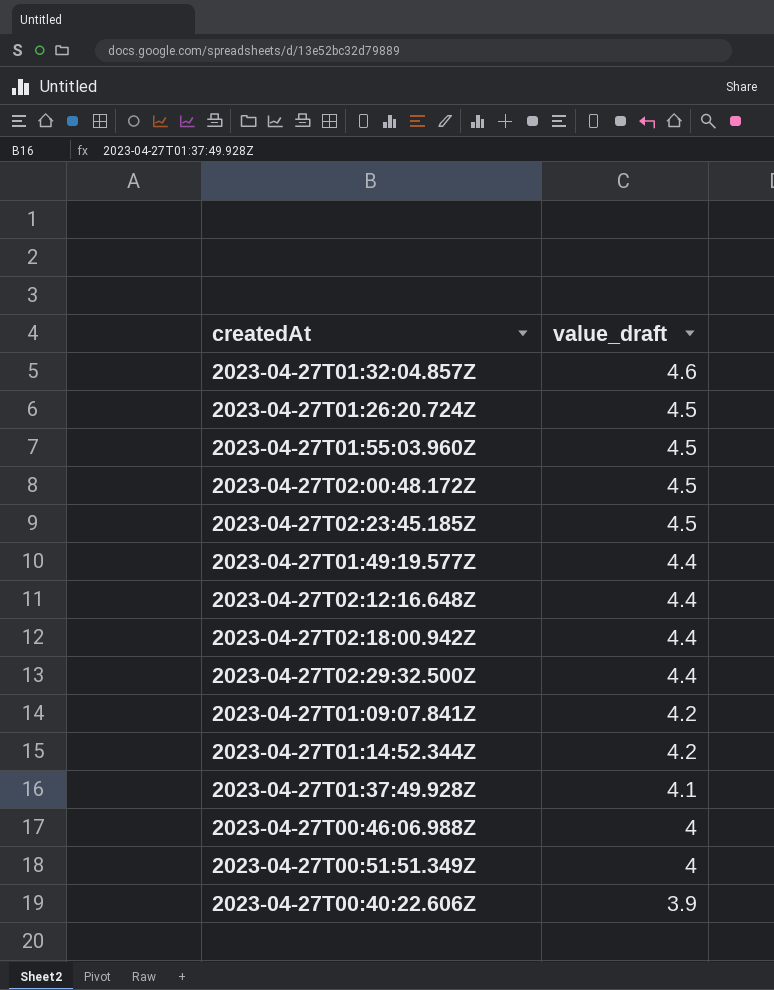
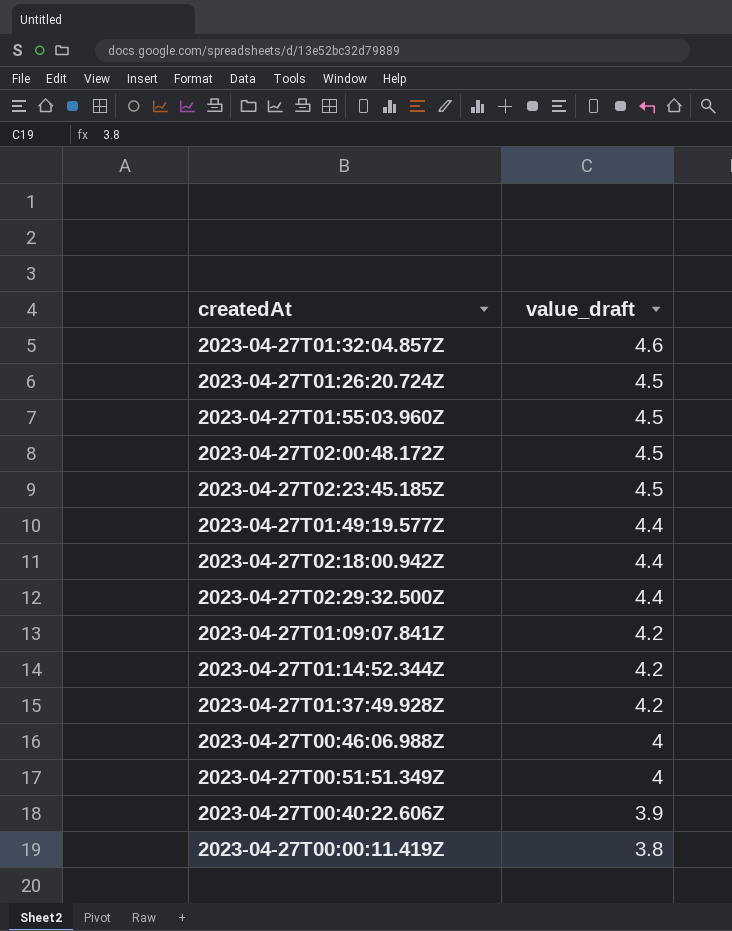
row 2023-04-27T02:12:16.648Z: 4.4 -> none
2023-04-27T01:37:49.928Z | value_draft: 4.1 -> 4.2
row 2023-04-27T00:00:11.419Z: none -> 3.8

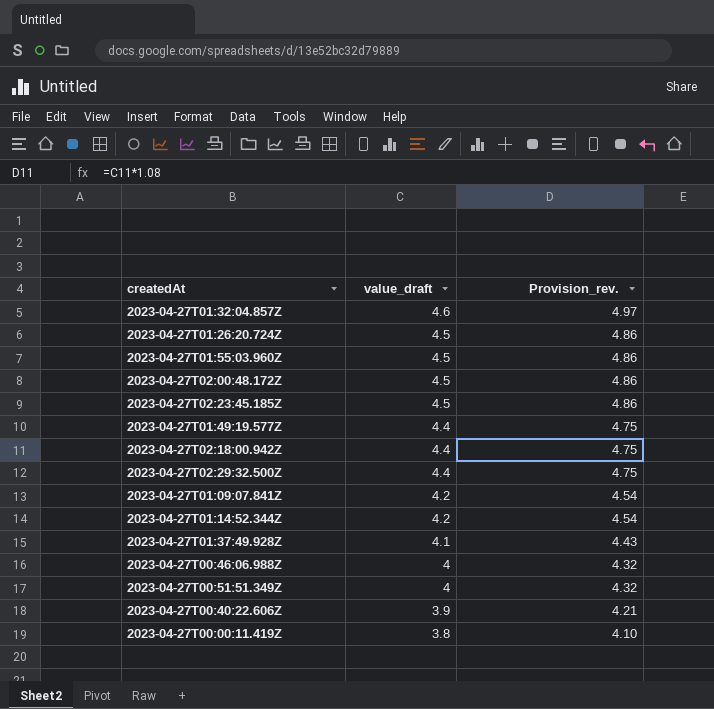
column Provision_rev. | formula: none -> [value_draft] * 1.08
2023-04-27T01:37:49.928Z | value_draft: 4.2 -> 4.1

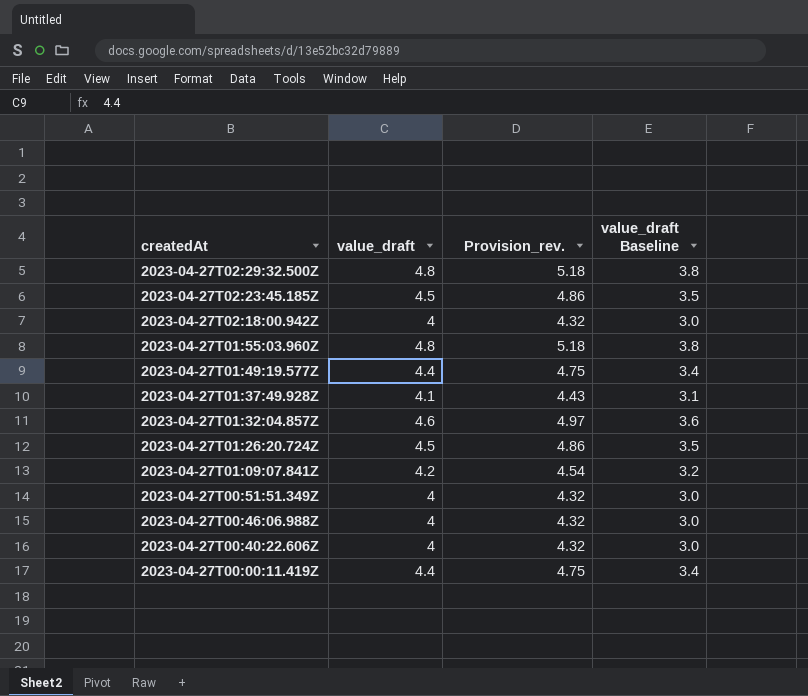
row order: value_draft descending -> createdAt descending
column value_draft Baseline | formula: none -> [value_draft] - 1
row 2023-04-27T02:00:48.172Z: 4.5 | 4.86 -> none
row 2023-04-27T01:14:52.344Z: 4.2 | 4.54 -> none
2023-04-27T02:29:32.500Z | value_draft: 4.4 -> 4.8
2023-04-27T02:29:32.500Z | Provision_rev.: 4.75 -> 5.18
2023-04-27T02:18:00.942Z | value_draft: 4.4 -> 4
2023-04-27T02:18:00.942Z | Provision_rev.: 4.75 -> 4.32
2023-04-27T01:55:03.960Z | value_draft: 4.5 -> 4.8
2023-04-27T01:55:03.960Z | Provision_rev.: 4.86 -> 5.18
2023-04-27T00:40:22.606Z | value_draft: 3.9 -> 4
2023-04-27T00:40:22.606Z | Provision_rev.: 4.21 -> 4.32
2023-04-27T00:00:11.419Z | value_draft: 3.8 -> 4.4
2023-04-27T00:00:11.419Z | Provision_rev.: 4.10 -> 4.75

